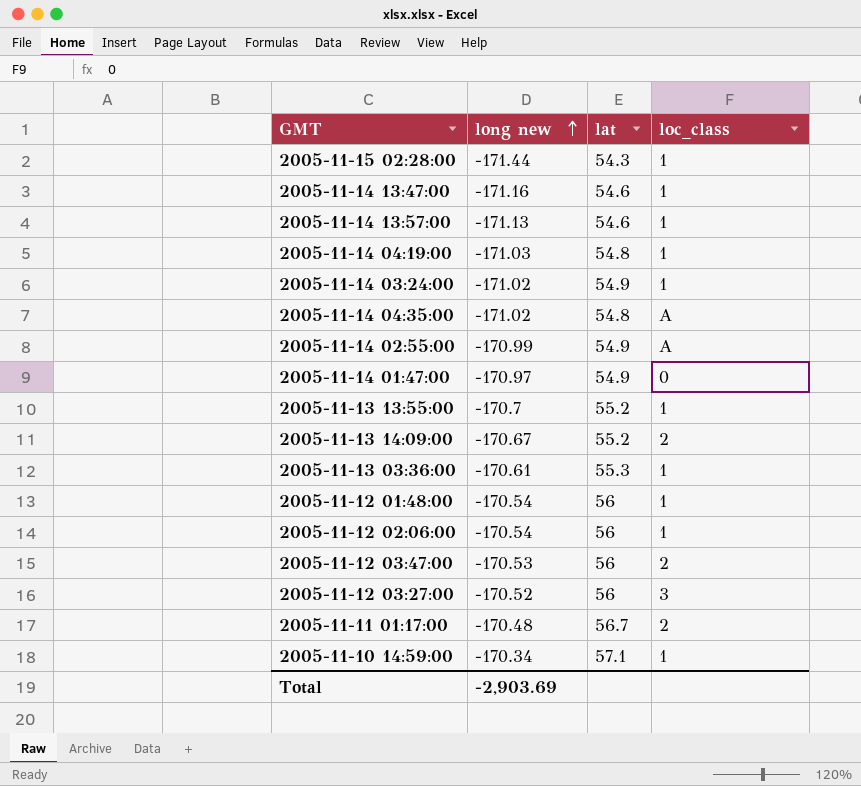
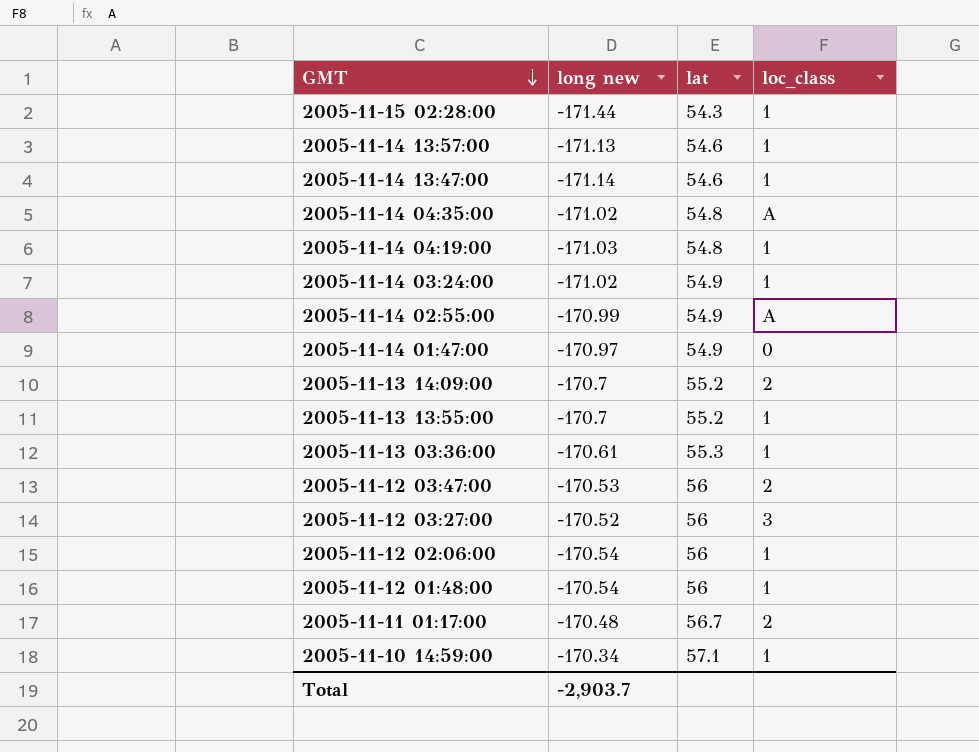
row order: long new ascending -> GMT descending
2005-11-14 13:47:00 | long new: -171.16 -> -171.14
2005-11-13 14:09:00 | long new: -170.67 -> -170.7
Total | long new: -2,903.69 -> -2,903.7

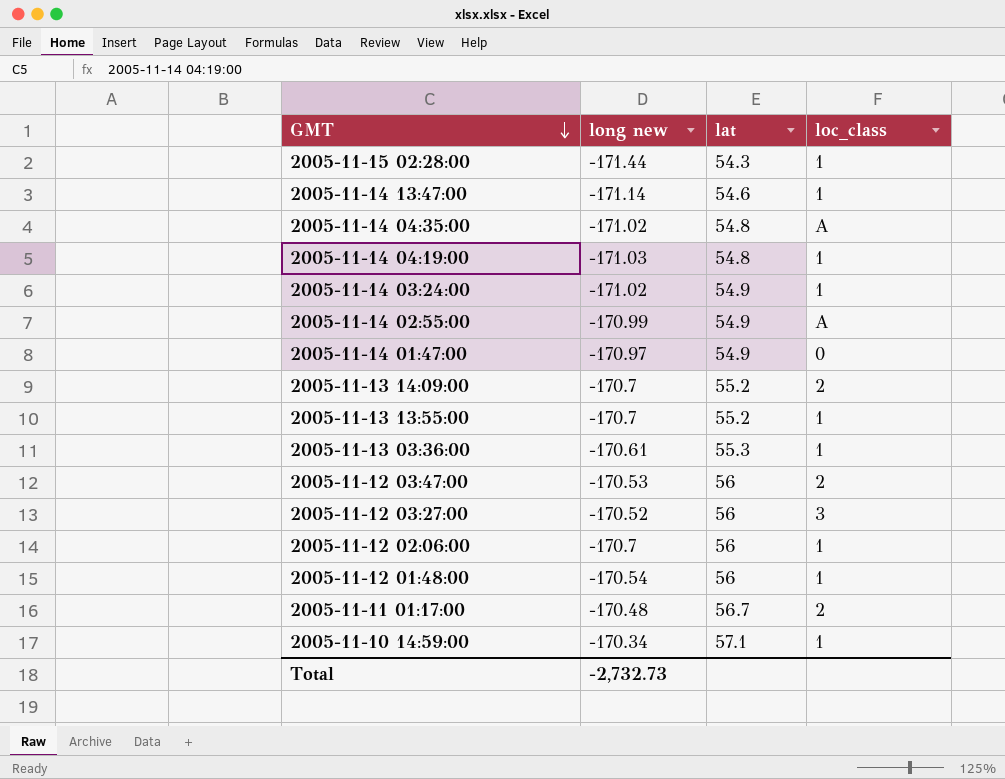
row 2005-11-14 13:57:00: -171.13 | 54.6 | 1 -> none
2005-11-12 02:06:00 | long new: -170.54 -> -170.7
Total | long new: -2,903.7 -> -2,732.73

